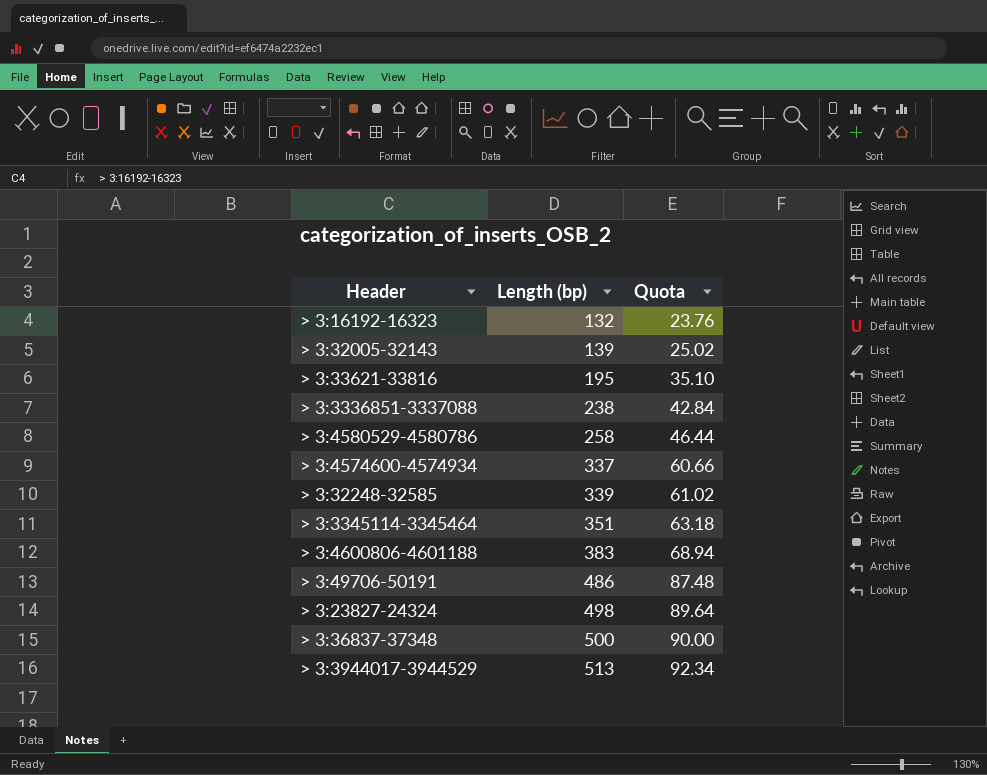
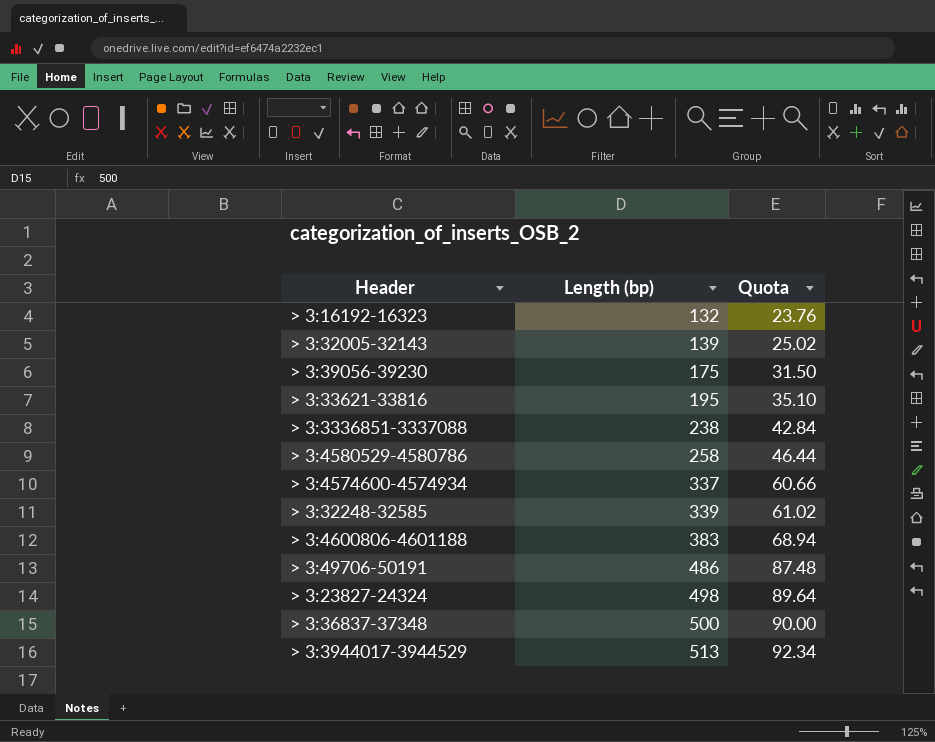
row > 3:3345114-3345464: 351 | 63.18 -> none
row > 3:39056-39230: none -> 175 | 31.50

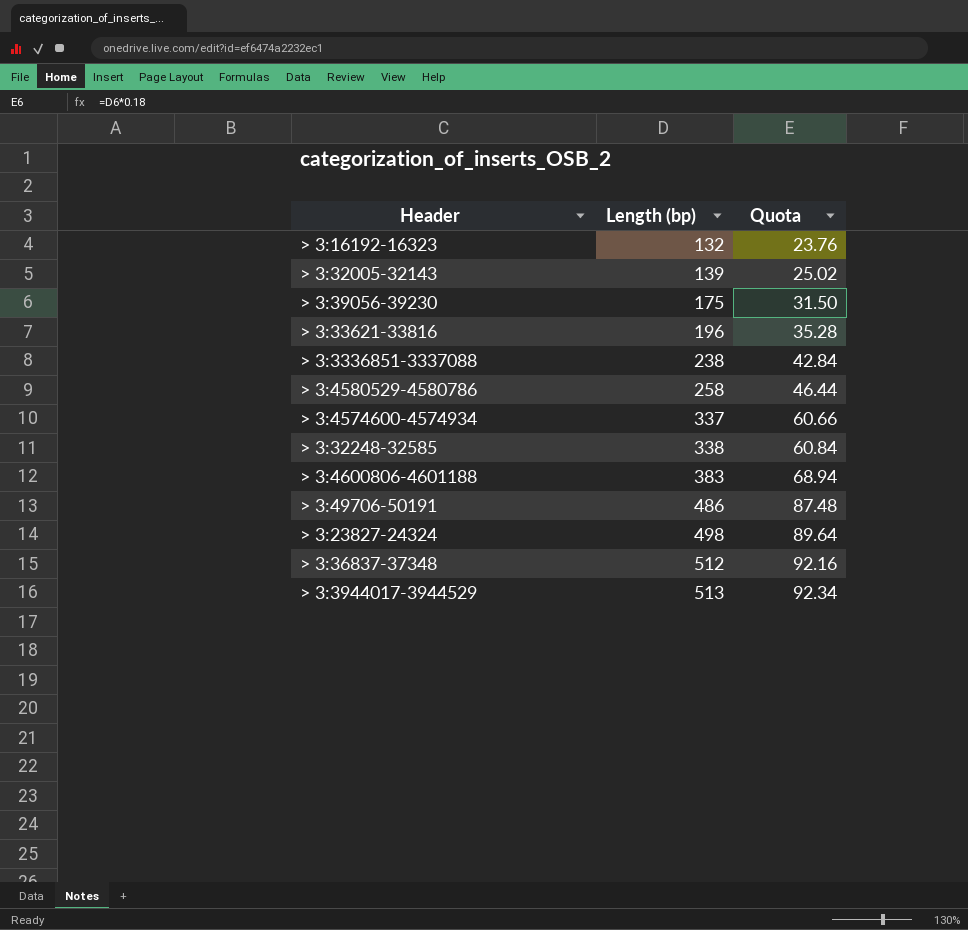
> 3:33621-33816 | Length (bp): 195 -> 196
> 3:33621-33816 | Quota: 35.10 -> 35.28
> 3:32248-32585 | Length (bp): 339 -> 338
> 3:32248-32585 | Quota: 61.02 -> 60.84
> 3:36837-37348 | Length (bp): 500 -> 512
> 3:36837-37348 | Quota: 90.00 -> 92.16

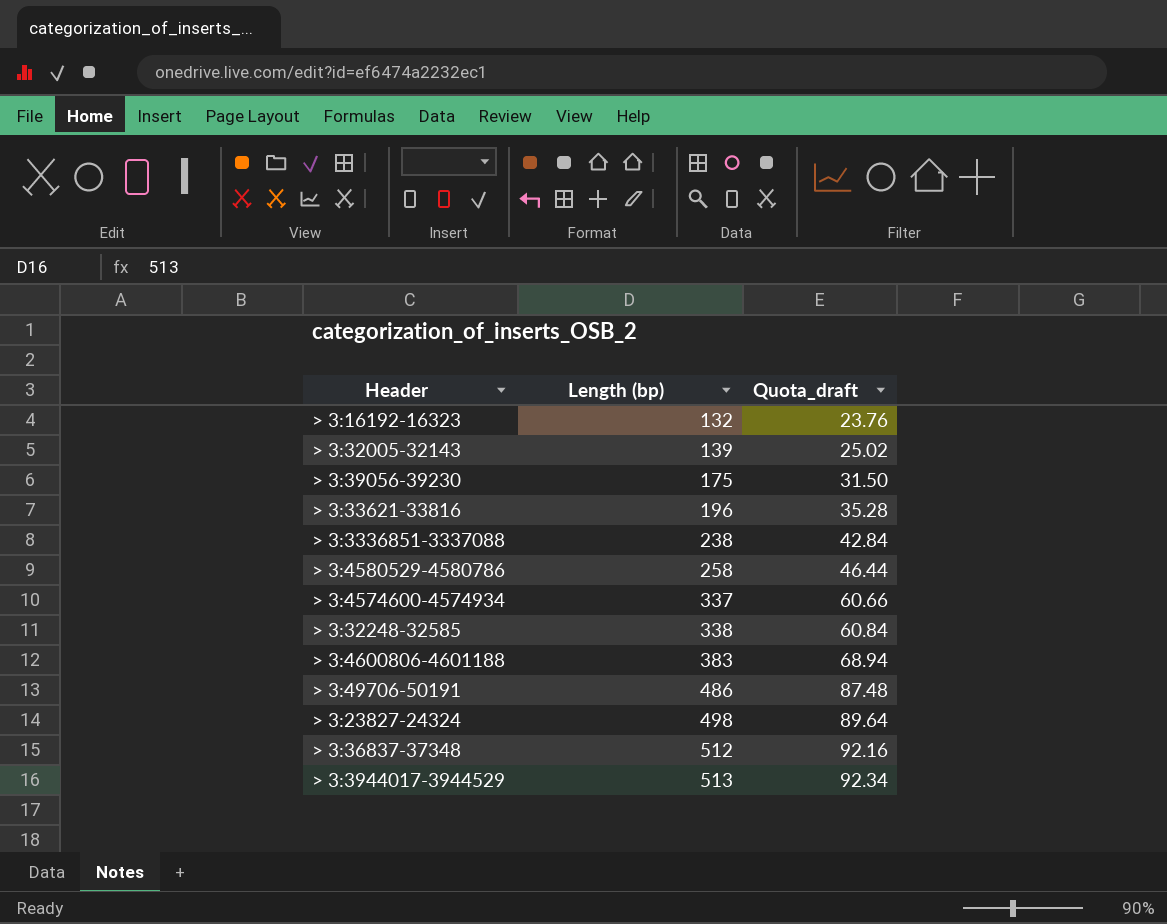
column name: Quota -> Quota_draft

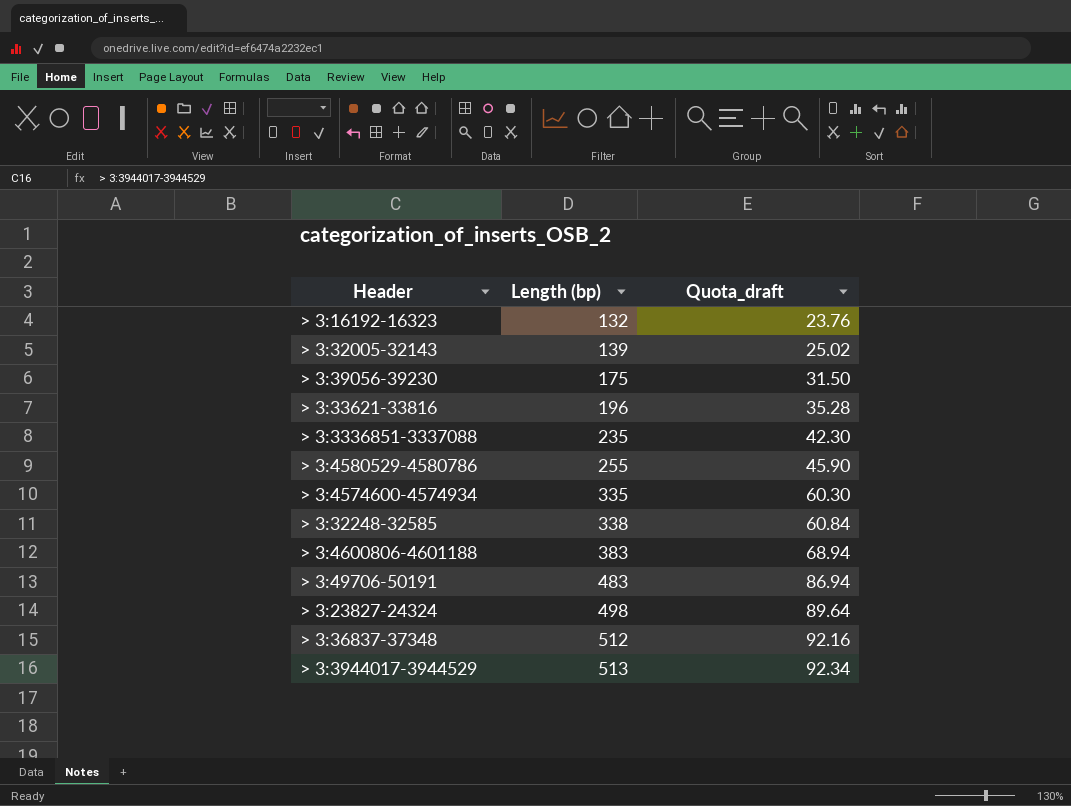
> 3:3336851-3337088 | Length (bp): 238 -> 235
> 3:3336851-3337088 | Quota_draft: 42.84 -> 42.30
> 3:4580529-4580786 | Length (bp): 258 -> 255
> 3:4580529-4580786 | Quota_draft: 46.44 -> 45.90
> 3:4574600-4574934 | Length (bp): 337 -> 335
> 3:4574600-4574934 | Quota_draft: 60.66 -> 60.30
> 3:49706-50191 | Length (bp): 486 -> 483
> 3:49706-50191 | Quota_draft: 87.48 -> 86.94

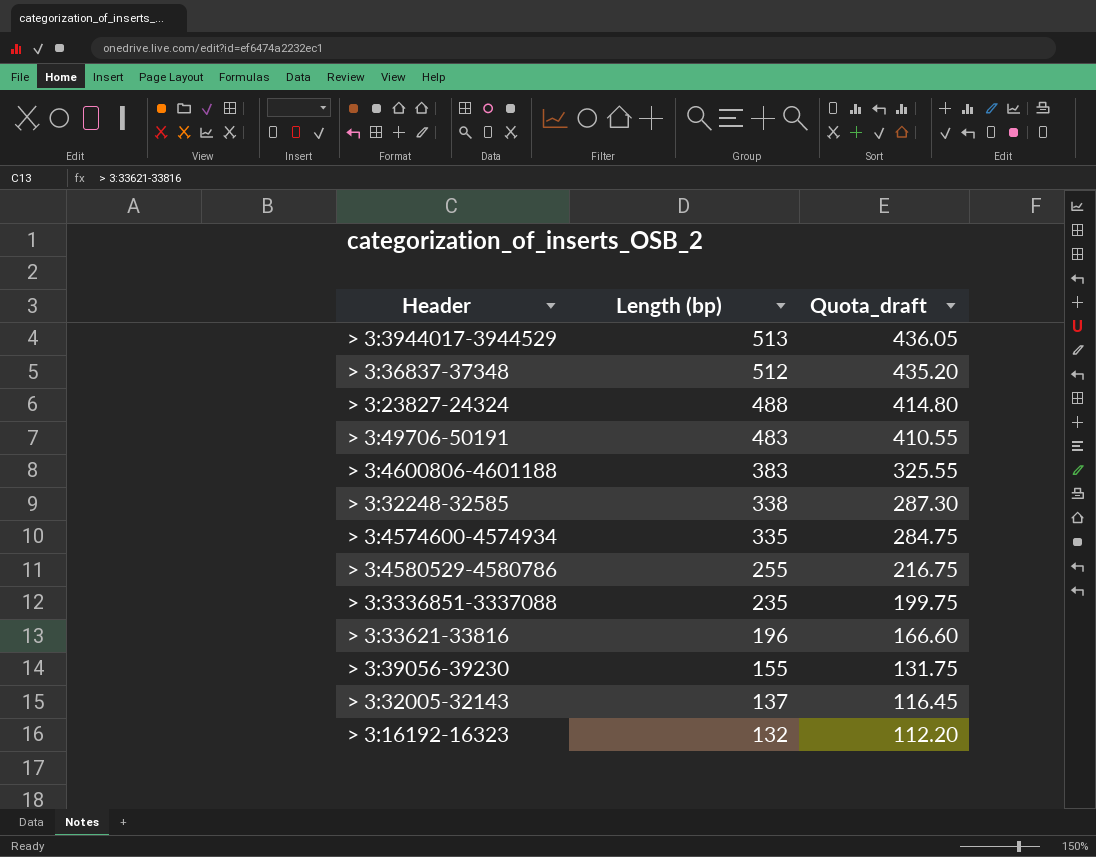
row order: Length (bp) ascending -> Length (bp) descending
column Quota_draft | formula: [Length (bp)] * 0.18 -> [Length (bp)] * 0.85
> 3:23827-24324 | Length (bp): 498 -> 488
> 3:39056-39230 | Length (bp): 175 -> 155
> 3:32005-32143 | Length (bp): 139 -> 137

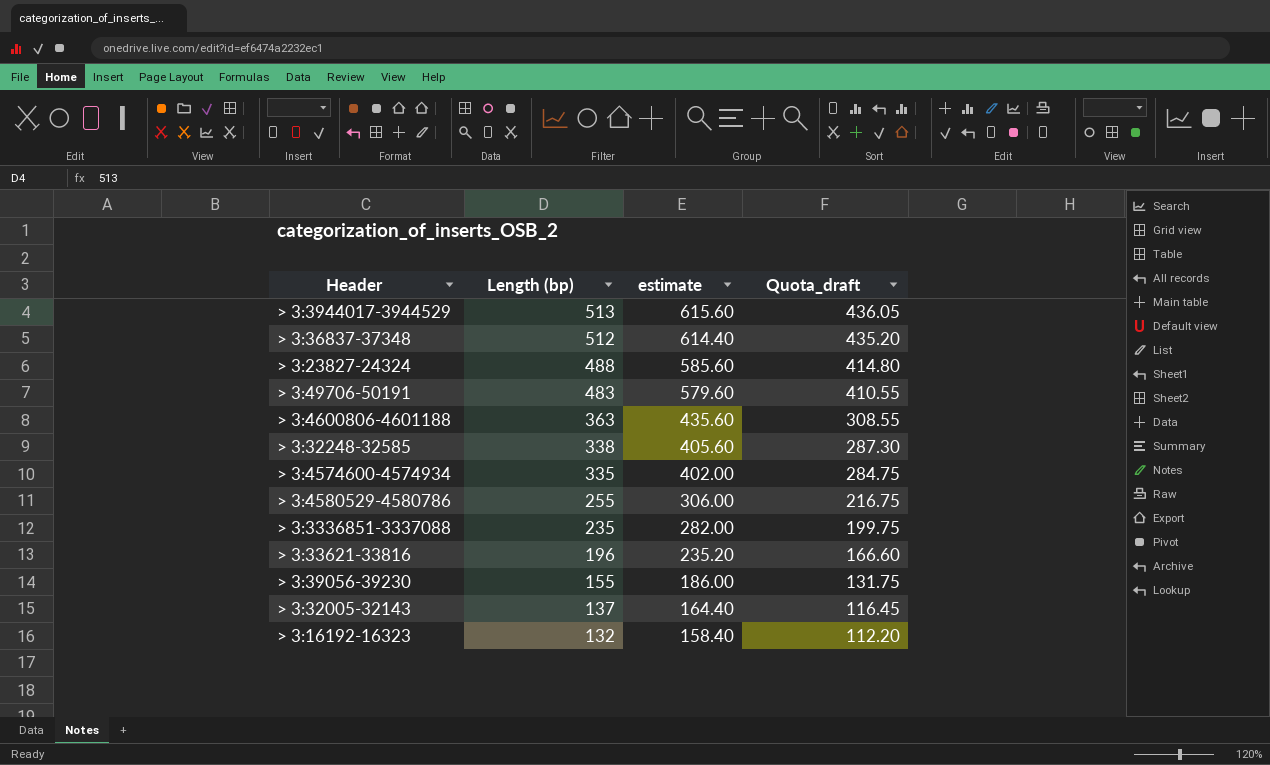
column estimate | formula: none -> [Length (bp)] * 1.2
> 3:4600806-4601188 | Length (bp): 383 -> 363
> 3:4600806-4601188 | Quota_draft: 325.55 -> 308.55

